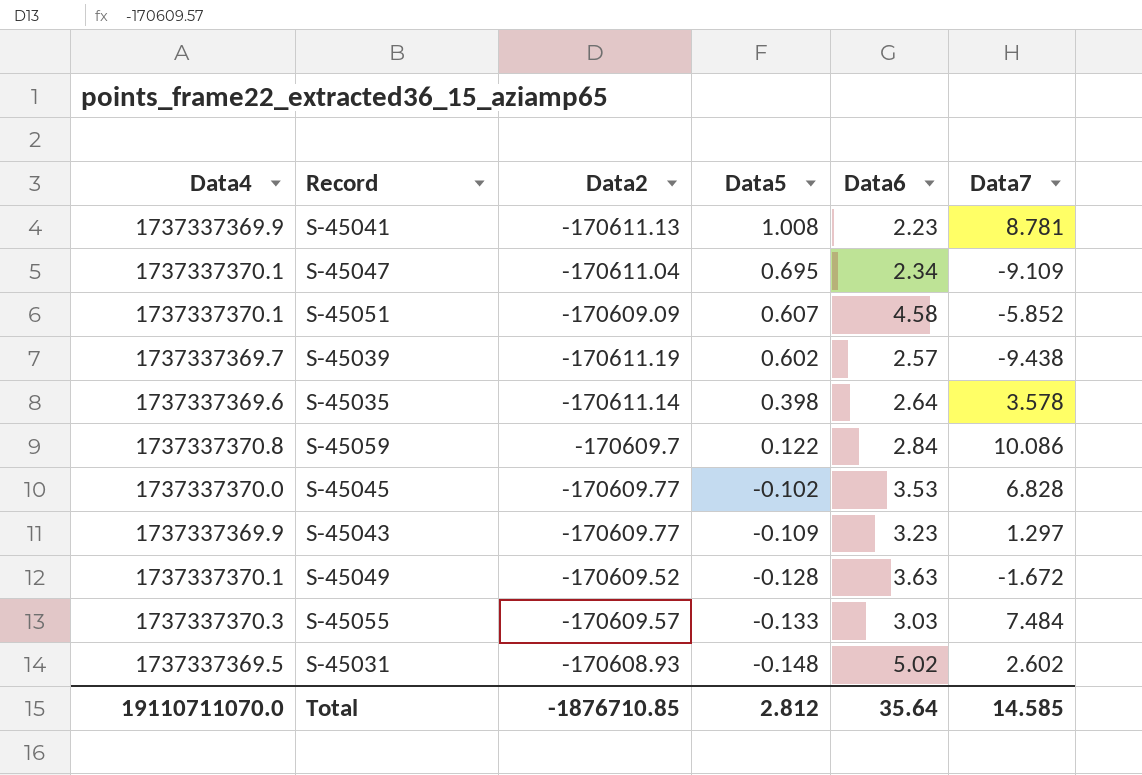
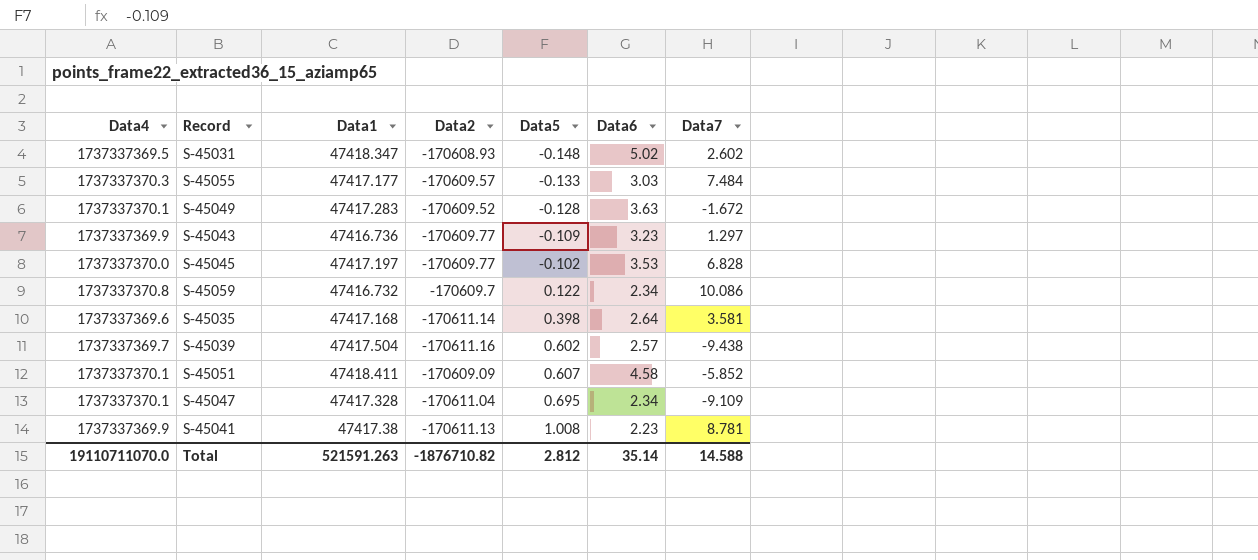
row order: Data5 descending -> Data5 ascending
column Data1 | position: none -> 3
S-45059 | Data6: 2.84 -> 2.34
S-45035 | Data7: 3.578 -> 3.581
S-45039 | Data2: -170611.19 -> -170611.16
Total | Data2: -1876710.85 -> -1876710.82
Total | Data6: 35.64 -> 35.14
Total | Data7: 14.585 -> 14.588

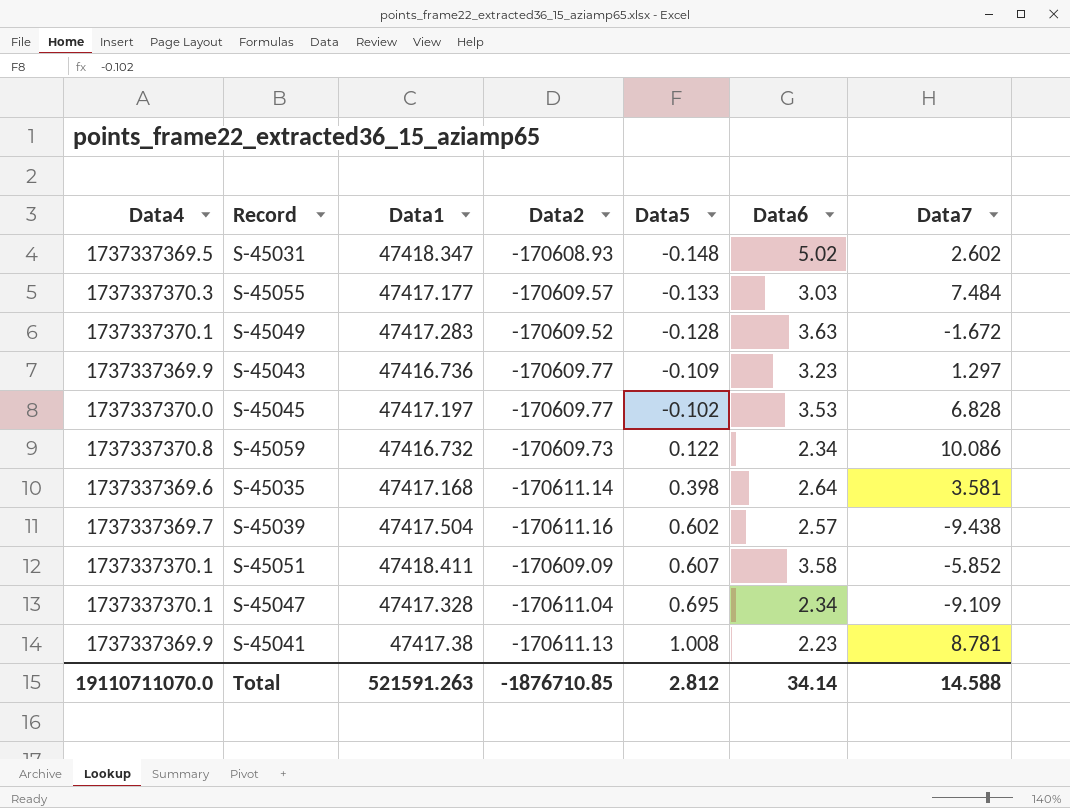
S-45059 | Data2: -170609.7 -> -170609.73
S-45051 | Data6: 4.58 -> 3.58
Total | Data2: -1876710.82 -> -1876710.85
Total | Data6: 35.14 -> 34.14

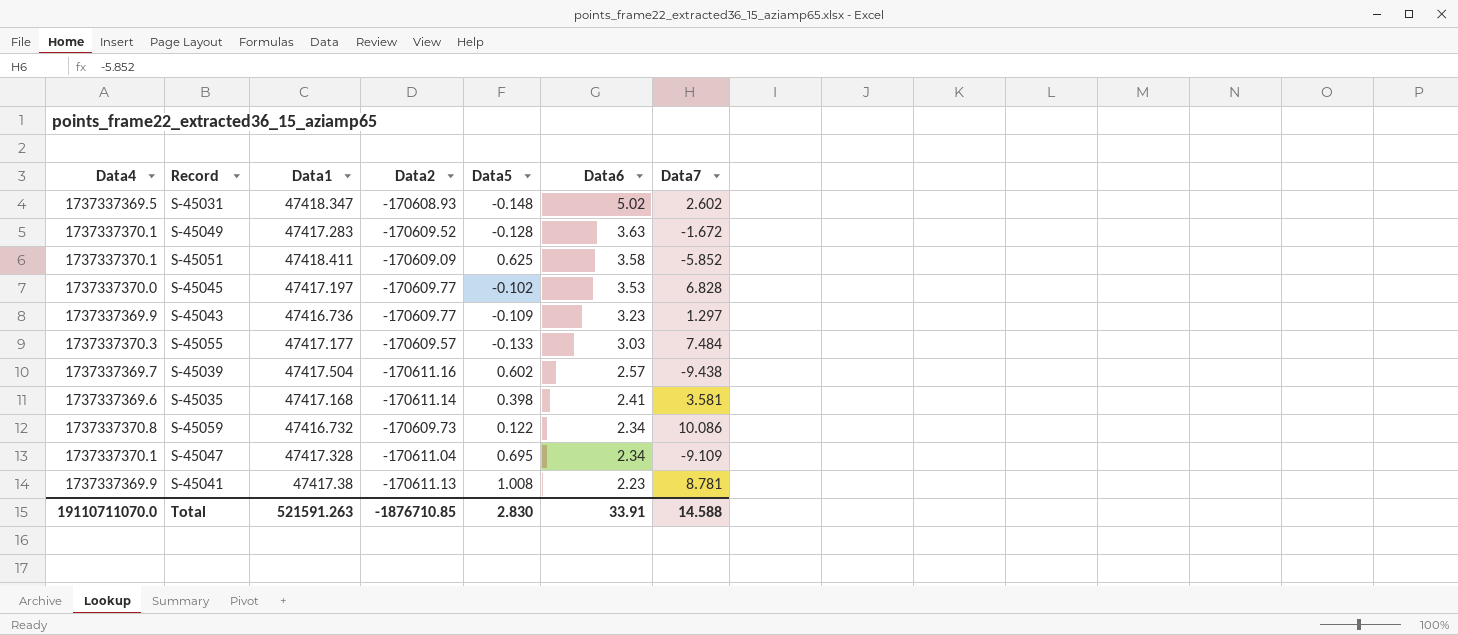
row order: Data5 ascending -> Data6 descending
S-45051 | Data5: 0.607 -> 0.625
S-45035 | Data6: 2.64 -> 2.41
Total | Data5: 2.812 -> 2.830
Total | Data6: 34.14 -> 33.91

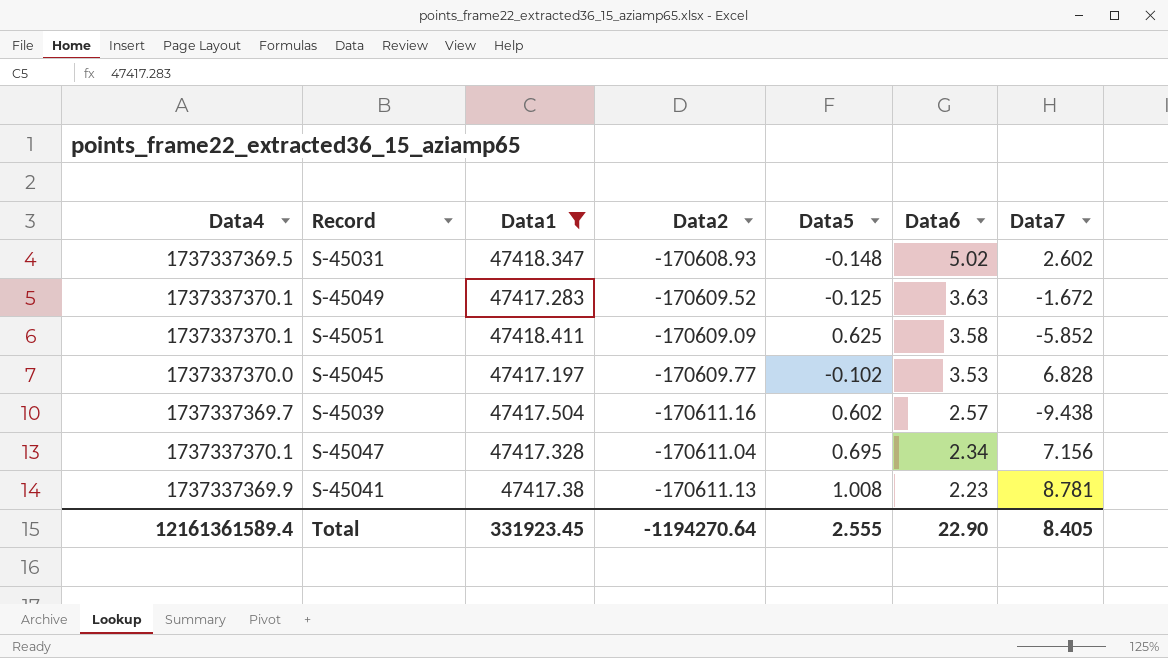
filter: none -> Data1 >= 47417.197
S-45049 | Data5: -0.128 -> -0.125
S-45047 | Data7: -9.109 -> 7.156
Total | Data4: 19110711070.0 -> 12161361589.4
Total | Data1: 521591.263 -> 331923.45
Total | Data2: -1876710.85 -> -1194270.64
Total | Data5: 2.830 -> 2.555
Total | Data6: 33.91 -> 22.90
Total | Data7: 14.588 -> 8.405

